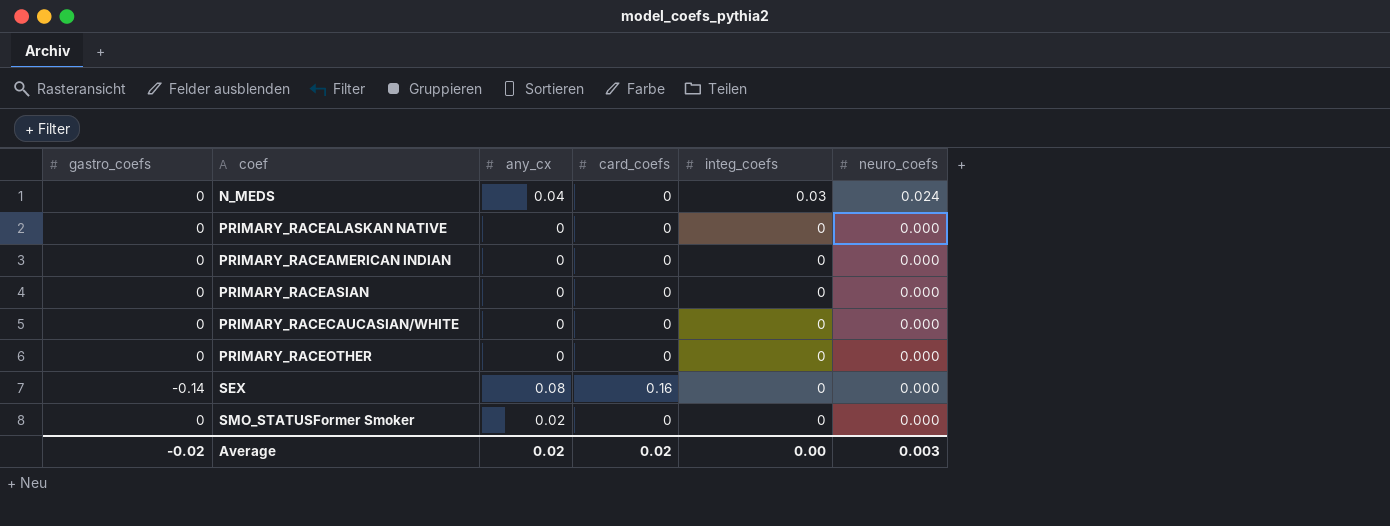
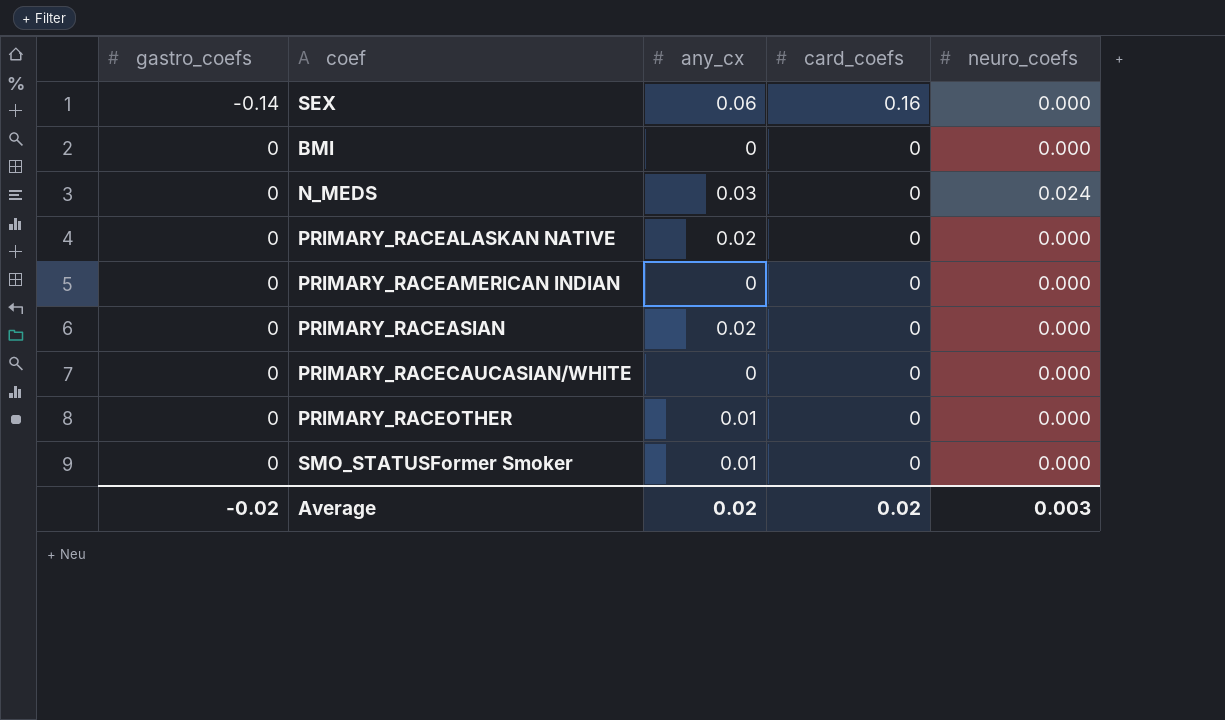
row order: coef ascending -> gastro_coefs ascending
column integ_coefs | position: 5 -> none
SEX | any_cx: 0.08 -> 0.06
row BMI: none -> 0 | 0 | 0 | 0.000
N_MEDS | any_cx: 0.04 -> 0.03
PRIMARY_RACEALASKAN NATIVE | any_cx: 0 -> 0.02
PRIMARY_RACEASIAN | any_cx: 0 -> 0.02
PRIMARY_RACEOTHER | any_cx: 0 -> 0.01
SMO_STATUSFormer Smoker | any_cx: 0.02 -> 0.01

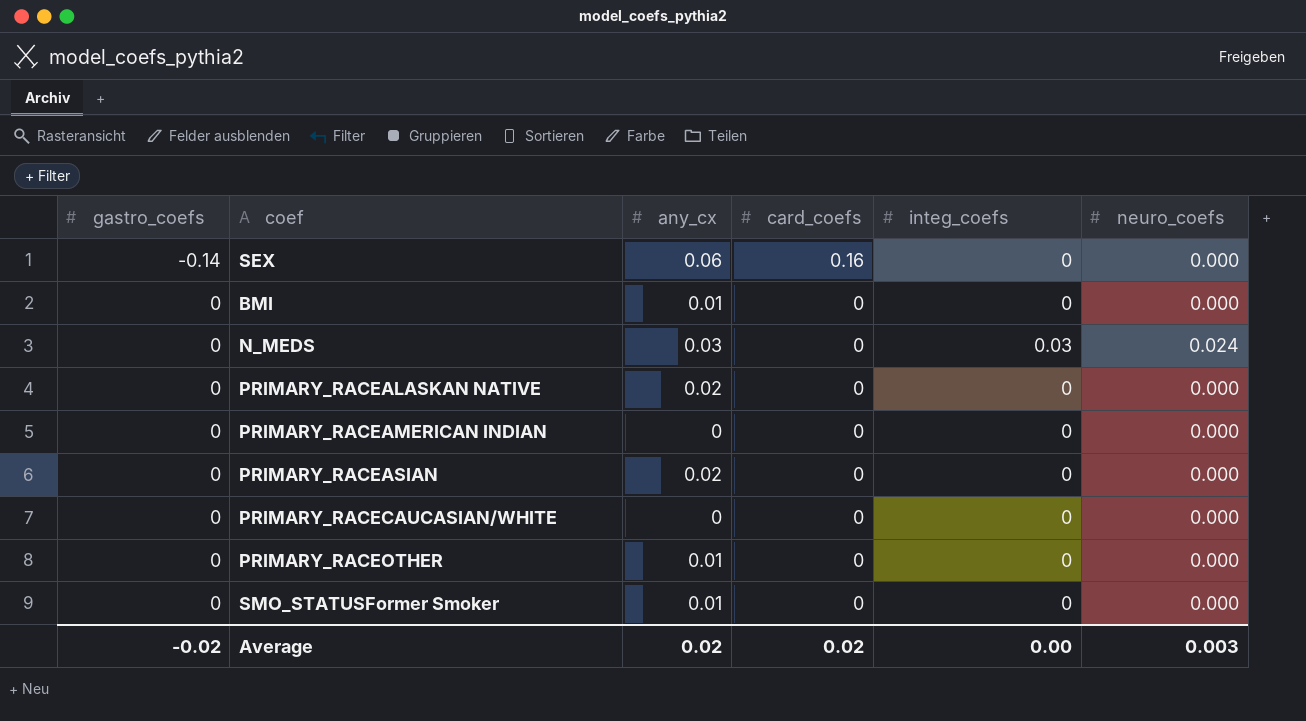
column integ_coefs | position: none -> 5
BMI | any_cx: 0 -> 0.01

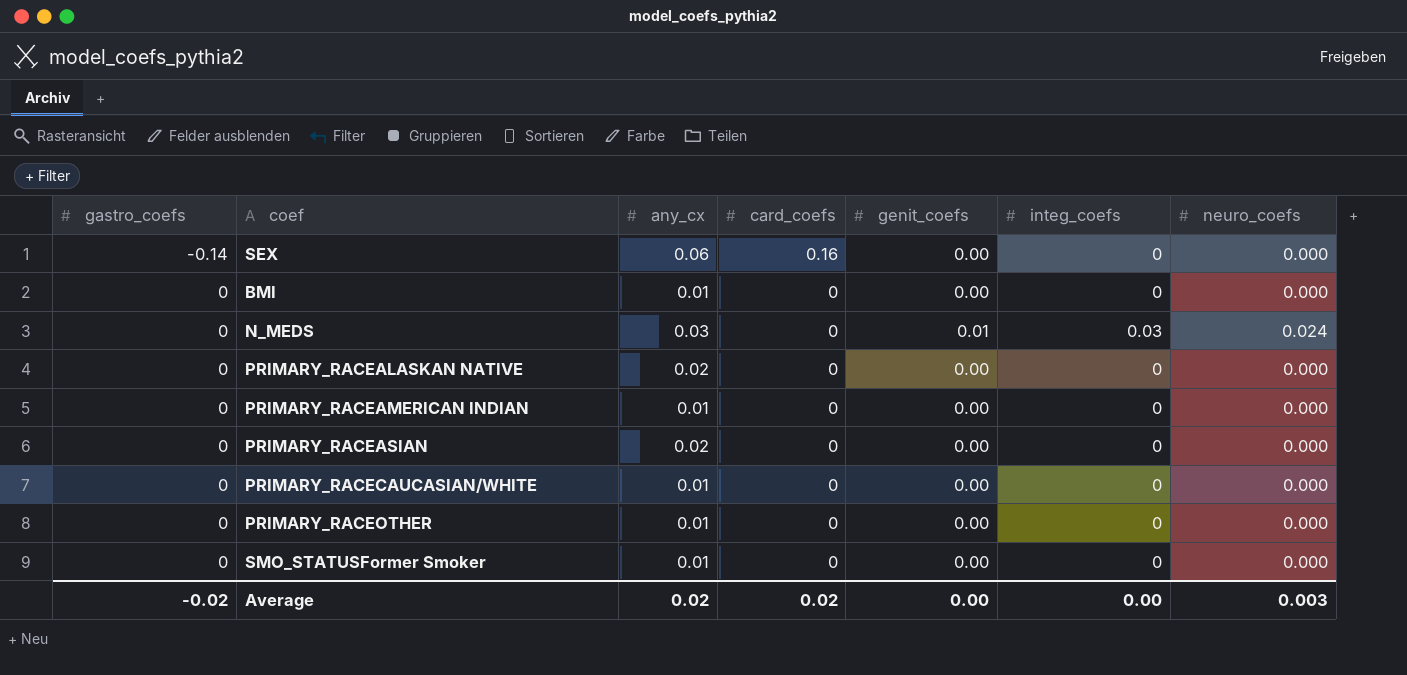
column genit_coefs | position: none -> 5
PRIMARY_RACEAMERICAN INDIAN | any_cx: 0 -> 0.01
PRIMARY_RACECAUCASIAN/WHITE | any_cx: 0 -> 0.01

